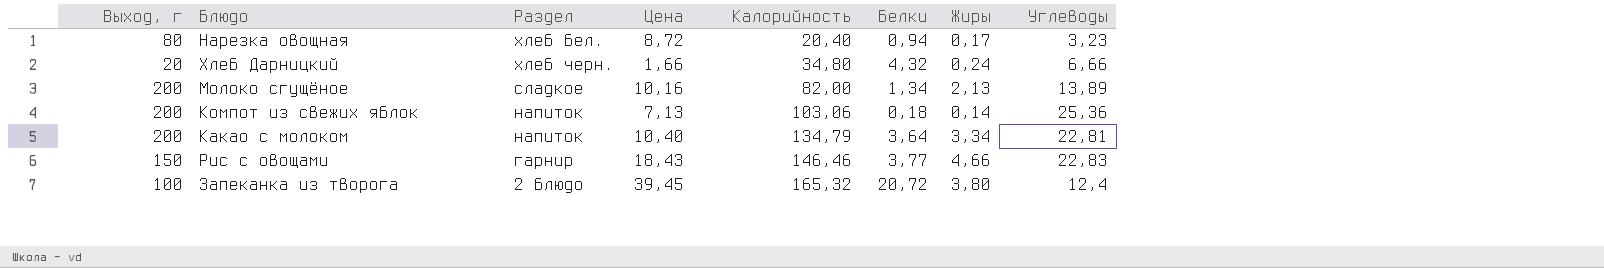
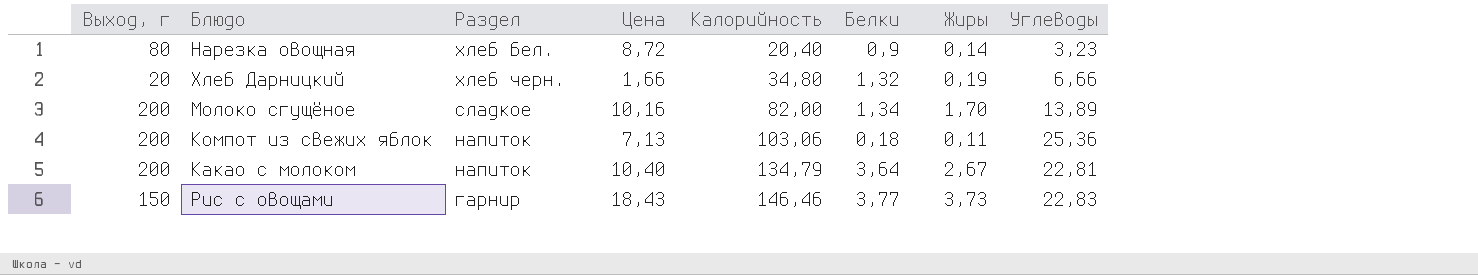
row Запеканка из творога: 100 | 2 блюдо | 39,45 | 165,32 | 20,72 | 3,80 | 12,4 -> none
Нарезка овощная | Белки: 0,94 -> 0,9
Нарезка овощная | Жиры: 0,17 -> 0,14
Хлеб Дарницкий | Белки: 4,32 -> 1,32
Хлеб Дарницкий | Жиры: 0,24 -> 0,19
Молоко сгущёное | Жиры: 2,13 -> 1,70
Компот из свежих яблок | Жиры: 0,14 -> 0,11
Какао с молоком | Жиры: 3,34 -> 2,67
Рис с овощами | Жиры: 4,66 -> 3,73

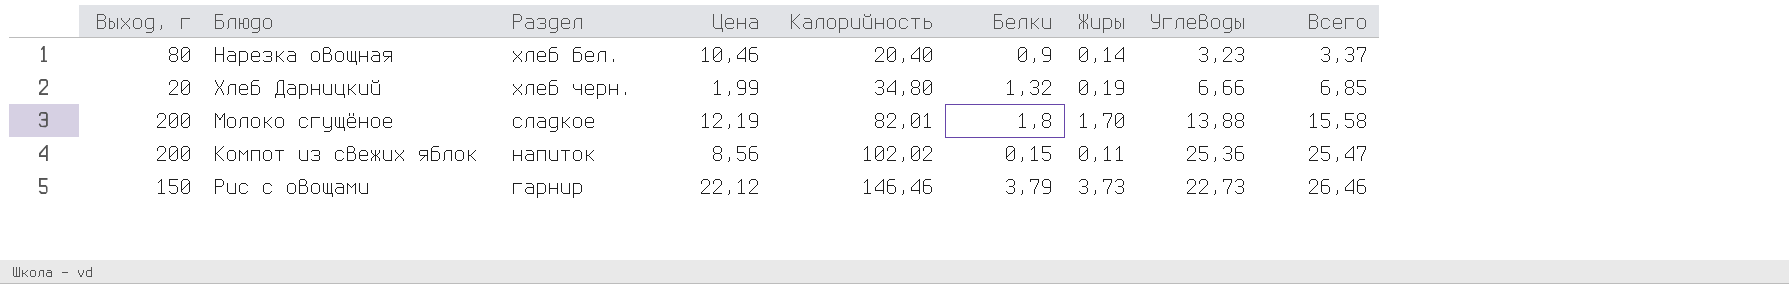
column Всего | formula: none -> [Жиры] + [Углеводы]
row Какао с молоком: 200 | напиток | 10,40 | 134,79 | 3,64 | 2,67 | 22,81 -> none
Нарезка овощная | Цена: 8,72 -> 10,46
Хлеб Дарницкий | Цена: 1,66 -> 1,99
Молоко сгущёное | Цена: 10,16 -> 12,19
Молоко сгущёное | Калорийность: 82,00 -> 82,01
Молоко сгущёное | Белки: 1,34 -> 1,8
Молоко сгущёное | Углеводы: 13,89 -> 13,88
Компот из свежих яблок | Цена: 7,13 -> 8,56
Компот из свежих яблок | Калорийность: 103,06 -> 102,02
Компот из свежих яблок | Белки: 0,18 -> 0,15
Рис с овощами | Цена: 18,43 -> 22,12
Рис с овощами | Белки: 3,77 -> 3,79
Рис с овощами | Углеводы: 22,83 -> 22,73

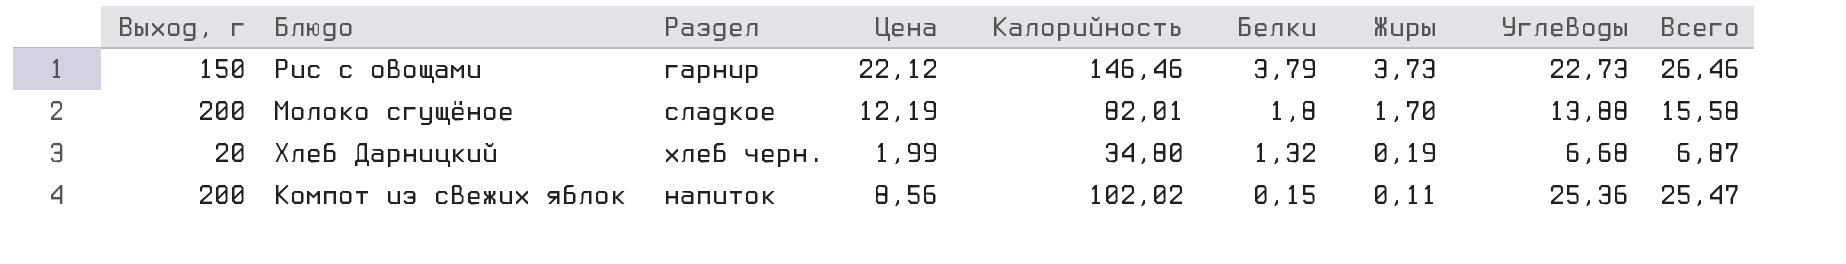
row order: Калорийность ascending -> Белки descending
row Нарезка овощная: 80 | хлеб бел. | 10,46 | 20,40 | 0,9 | 0,14 | 3,23 | 3,37 -> none
Хлеб Дарницкий | Углеводы: 6,66 -> 6,68
Хлеб Дарницкий | Всего: 6,85 -> 6,87

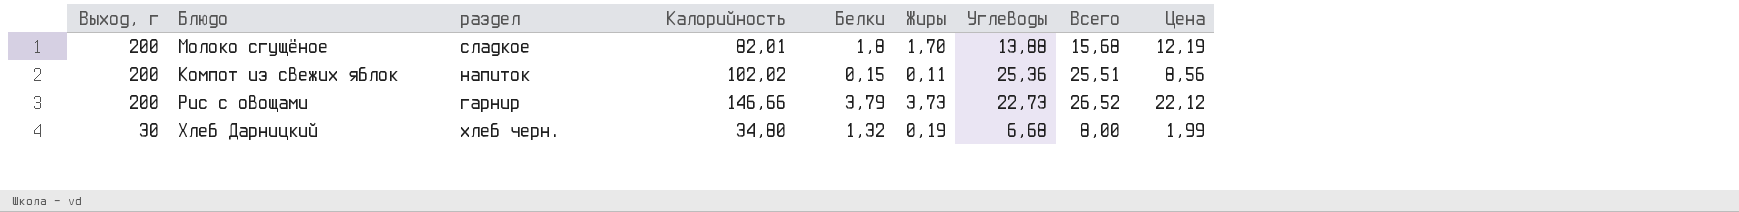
row order: Белки descending -> Выход, г descending
column name: Раздел -> раздел
column Всего | formula: [Жиры] + [Углеводы] -> [Белки] + [Углеводы]
column Цена | position: 4 -> 9
Рис с овощами | Выход, г: 150 -> 200
Рис с овощами | Калорийность: 146,46 -> 146,66
Хлеб Дарницкий | Выход, г: 20 -> 30

